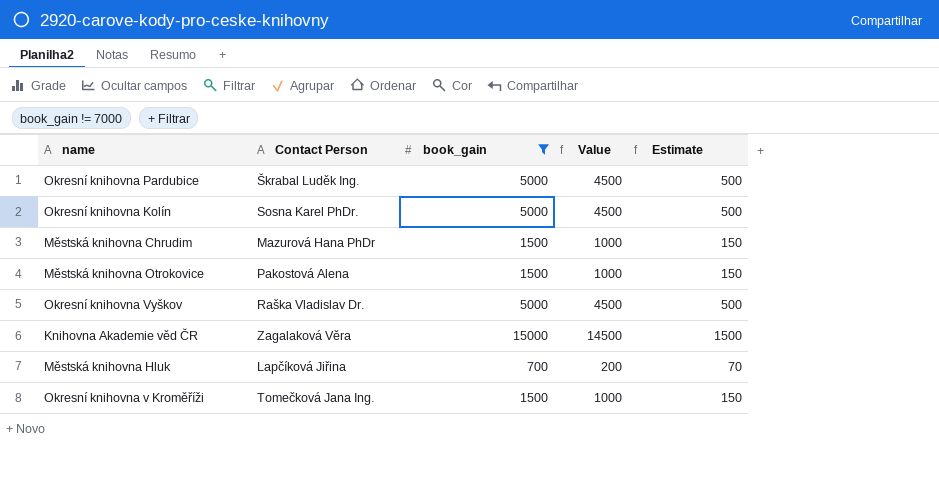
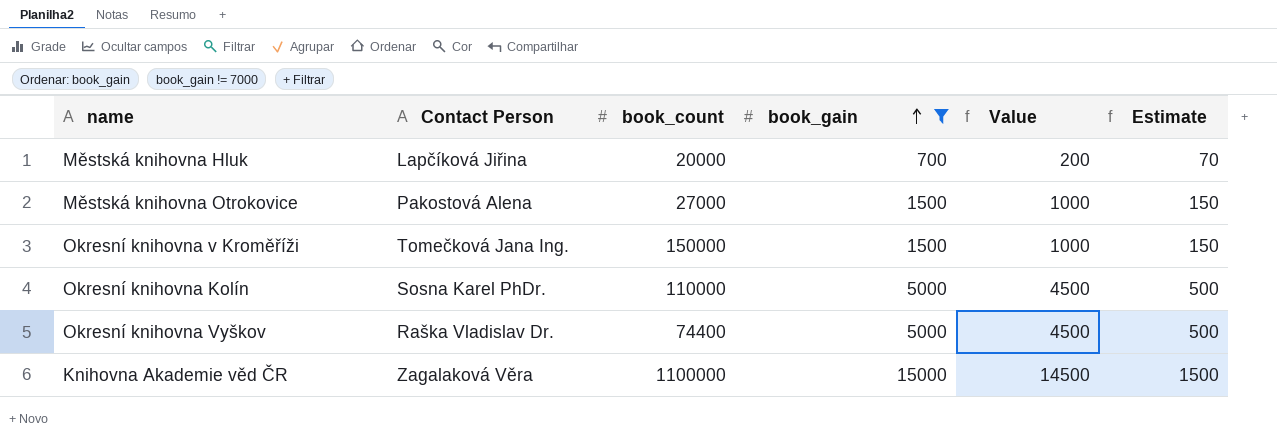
row order: none -> book_gain ascending
column book_count | position: none -> 3
row Okresní knihovna Pardubice: Škrabal Luděk Ing. | 5000 | 4500 | 500 -> none
row Městská knihovna Chrudim: Mazurová Hana PhDr | 1500 | 1000 | 150 -> none

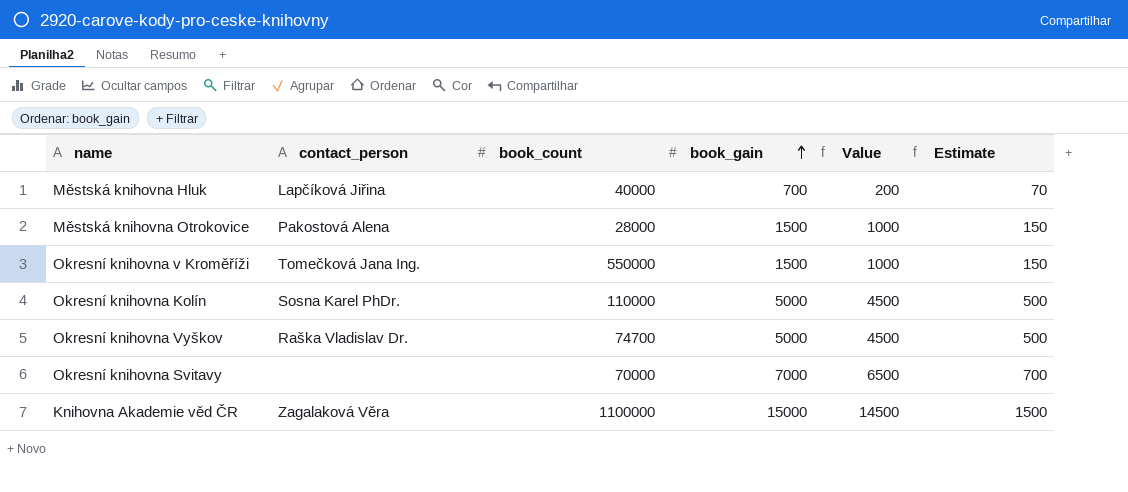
filter: book_gain != 7000 -> none
column name: Contact Person -> contact_person
Městská knihovna Hluk | book_count: 20000 -> 40000
Městská knihovna Otrokovice | book_count: 27000 -> 28000
Okresní knihovna v Kroměříži | book_count: 150000 -> 550000
Okresní knihovna Vyškov | book_count: 74400 -> 74700

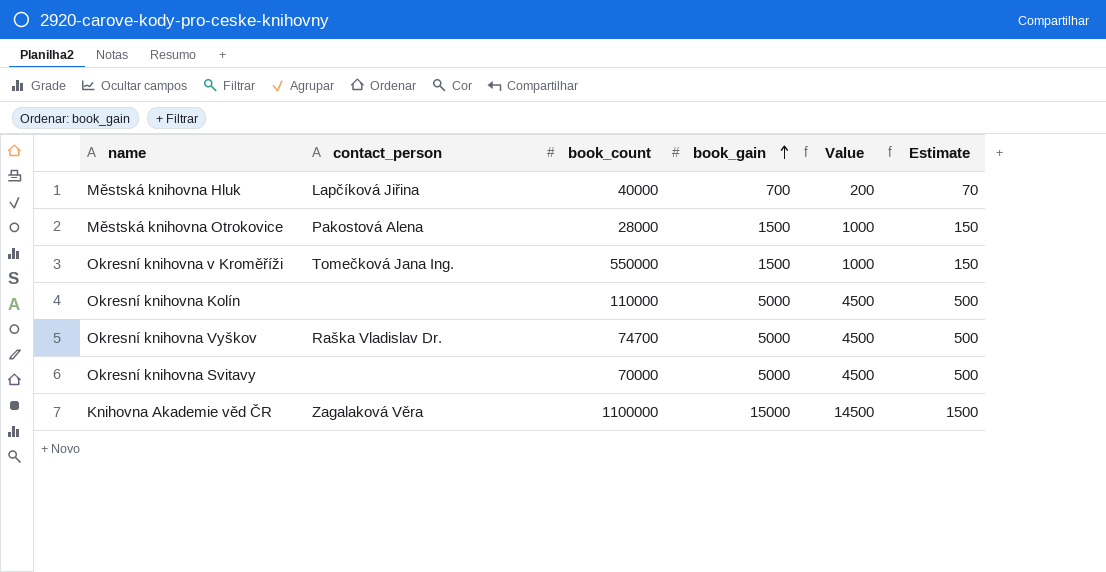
Okresní knihovna Kolín | contact_person: Sosna Karel PhDr. -> none
Okresní knihovna Svitavy | book_gain: 7000 -> 5000
Okresní knihovna Svitavy | Value: 6500 -> 4500
Okresní knihovna Svitavy | Estimate: 700 -> 500

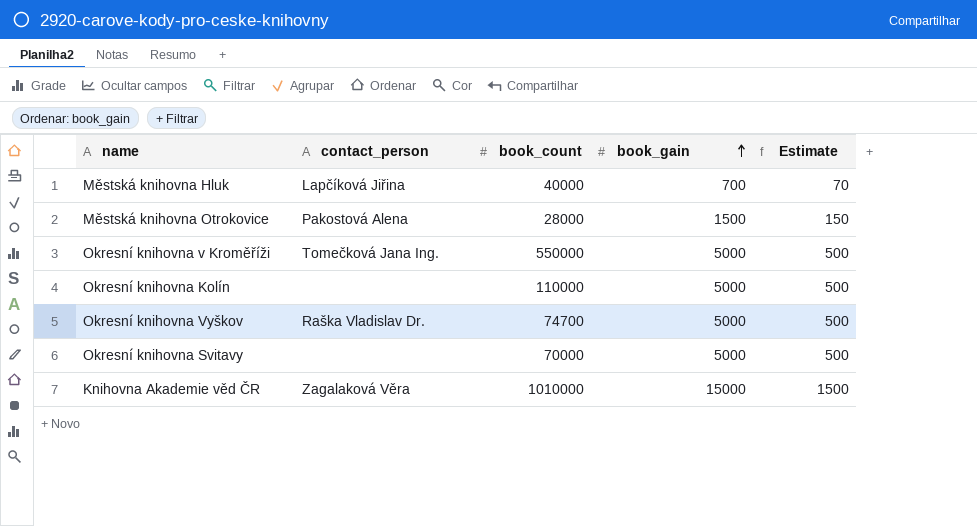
column Value | formula: [book_gain] - 500 -> none
Okresní knihovna v Kroměříži | book_gain: 1500 -> 5000
Okresní knihovna v Kroměříži | Estimate: 150 -> 500
Knihovna Akademie věd ČR | book_count: 1100000 -> 1010000

